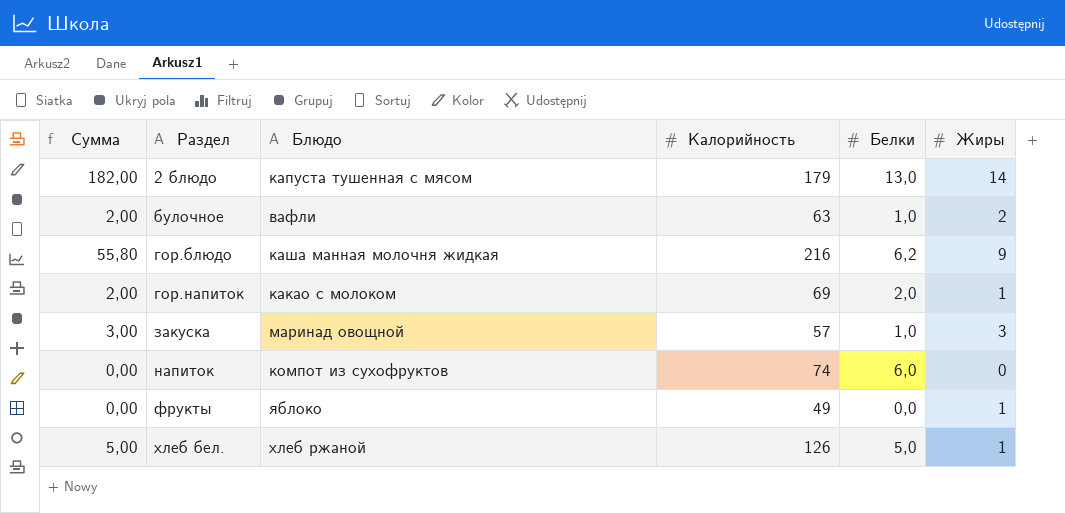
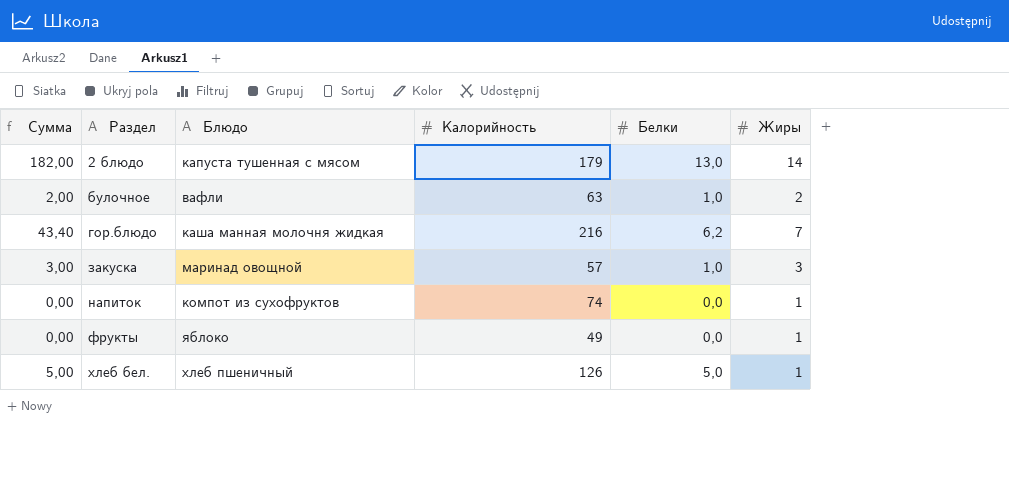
row гор.напиток: 2,00 | какао с молоком | 69 | 2,0 | 1 -> none
гор.блюдо | Сумма: 55,80 -> 43,40
гор.блюдо | Жиры: 9 -> 7
напиток | Белки: 6,0 -> 0,0
напиток | Жиры: 0 -> 1
хлеб бел. | Блюдо: хлеб ржаной -> хлеб пшеничный

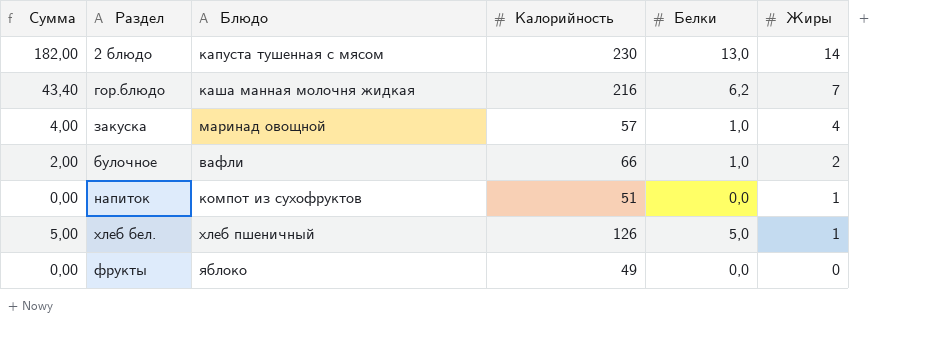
row order: Раздел ascending -> Жиры descending
2 блюдо | Калорийность: 179 -> 230
закуска | Сумма: 3,00 -> 4,00
закуска | Жиры: 3 -> 4
булочное | Калорийность: 63 -> 66
напиток | Калорийность: 74 -> 51
фрукты | Жиры: 1 -> 0

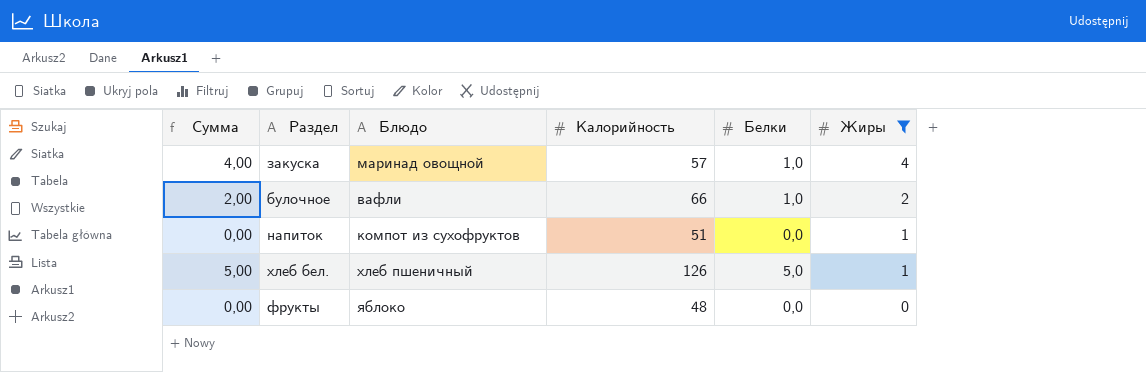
filter: none -> Жиры <= 4
фрукты | Калорийность: 49 -> 48

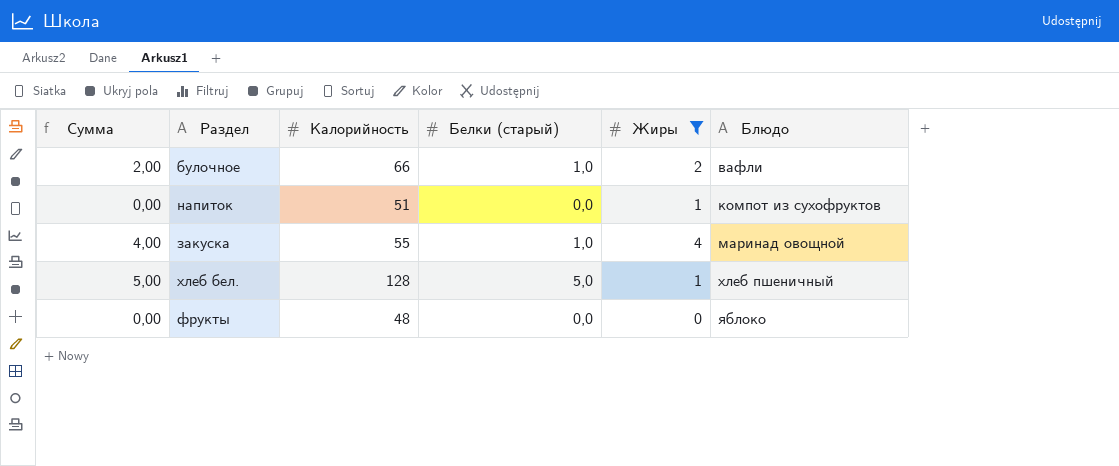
row order: Жиры descending -> Блюдо ascending
column name: Белки -> Белки (старый)
column Блюдо | position: 3 -> 6
закуска | Калорийность: 57 -> 55
хлеб бел. | Калорийность: 126 -> 128

